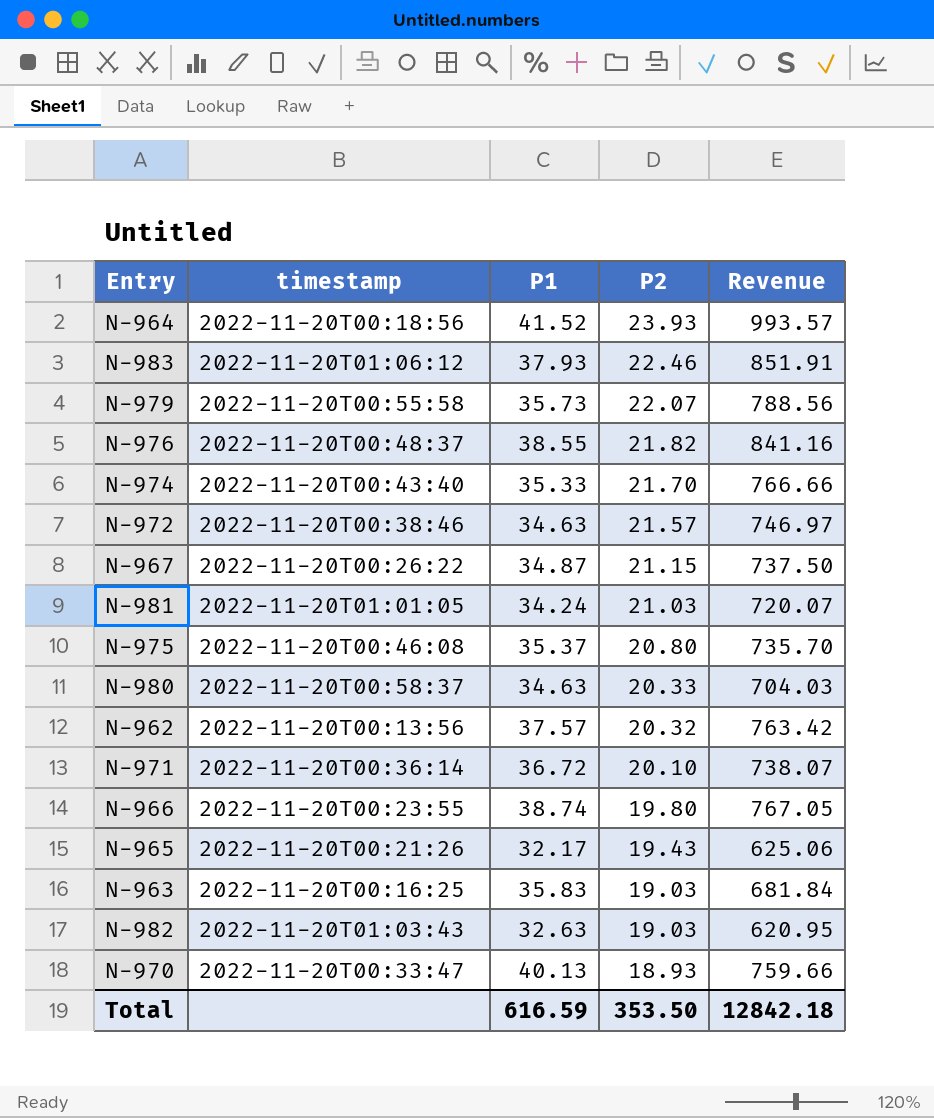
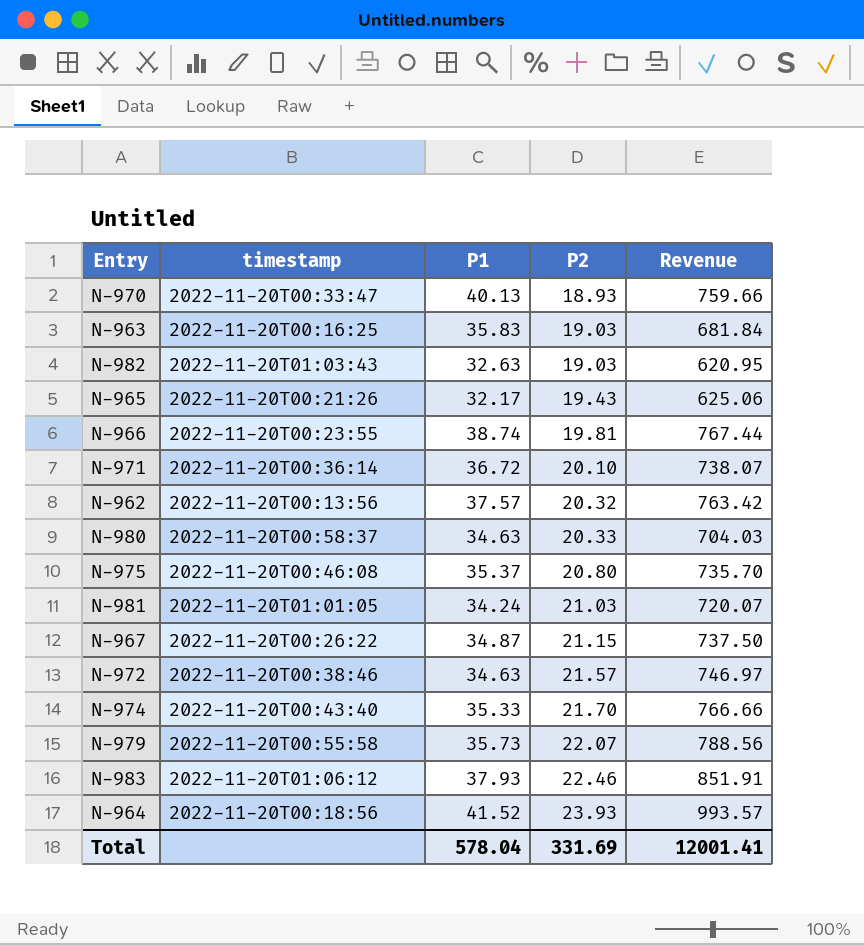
row order: P2 descending -> P2 ascending
row N-976: 2022-11-20T00:48:37 | 38.55 | 21.82 | 841.16 -> none
N-966 | P2: 19.80 -> 19.81
N-966 | Revenue: 767.05 -> 767.44
Total | P1: 616.59 -> 578.04
Total | P2: 353.50 -> 331.69
Total | Revenue: 12842.18 -> 12001.41

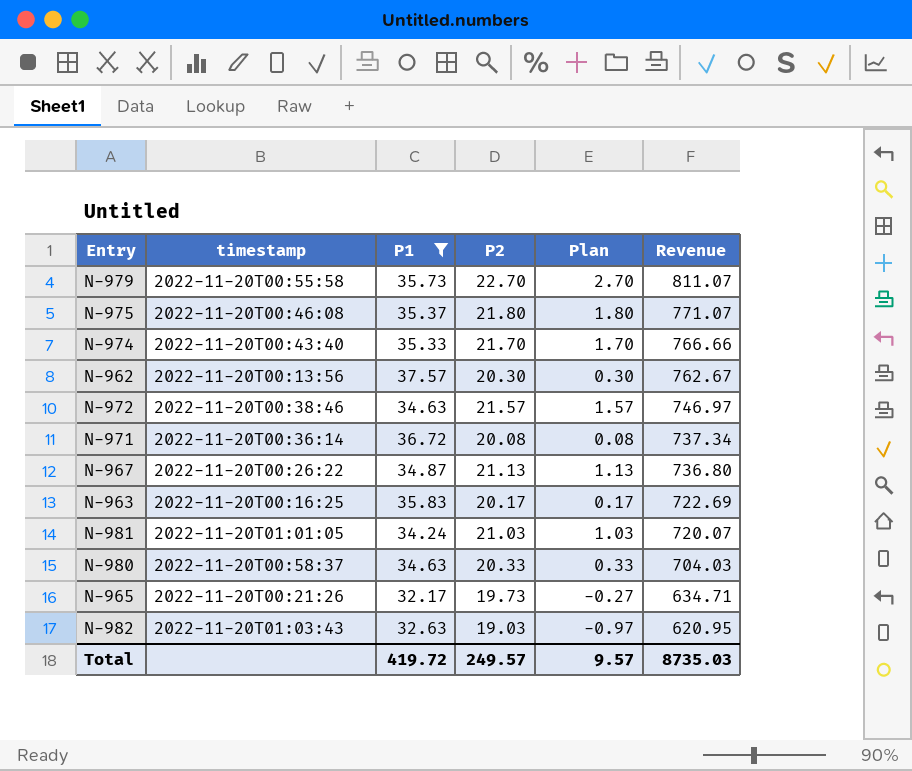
filter: none -> P1 <= 37.57
row order: P2 ascending -> Revenue descending
column Plan | formula: none -> [P2] - 20
N-979 | P2: 22.07 -> 22.70
N-979 | Revenue: 788.56 -> 811.07
N-975 | P2: 20.80 -> 21.80
N-975 | Revenue: 735.70 -> 771.07
N-962 | P2: 20.32 -> 20.30
N-962 | Revenue: 763.42 -> 762.67
N-971 | P2: 20.10 -> 20.08
N-971 | Revenue: 738.07 -> 737.34
N-967 | P2: 21.15 -> 21.13
N-967 | Revenue: 737.50 -> 736.80
N-963 | P2: 19.03 -> 20.17
N-963 | Revenue: 681.84 -> 722.69
N-965 | P2: 19.43 -> 19.73
N-965 | Revenue: 625.06 -> 634.71
Total | P1: 578.04 -> 419.72
Total | P2: 331.69 -> 249.57
Total | Revenue: 12001.41 -> 8735.03

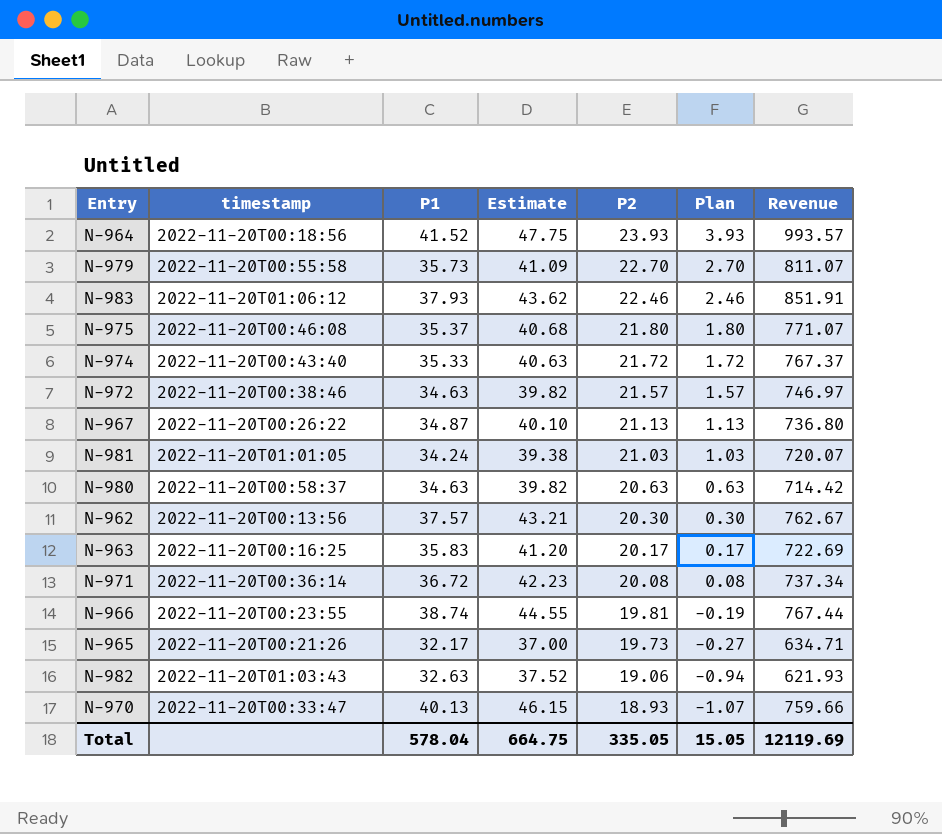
filter: P1 <= 37.57 -> none
row order: Revenue descending -> P2 descending
column Estimate | formula: none -> [P1] * 1.15
N-974 | P2: 21.70 -> 21.72
N-974 | Plan: 1.70 -> 1.72
N-974 | Revenue: 766.66 -> 767.37
N-980 | P2: 20.33 -> 20.63
N-980 | Plan: 0.33 -> 0.63
N-980 | Revenue: 704.03 -> 714.42
N-982 | P2: 19.03 -> 19.06
N-982 | Plan: -0.97 -> -0.94
N-982 | Revenue: 620.95 -> 621.93
Total | P1: 419.72 -> 578.04
Total | P2: 249.57 -> 335.05
Total | Plan: 9.57 -> 15.05
Total | Revenue: 8735.03 -> 12119.69

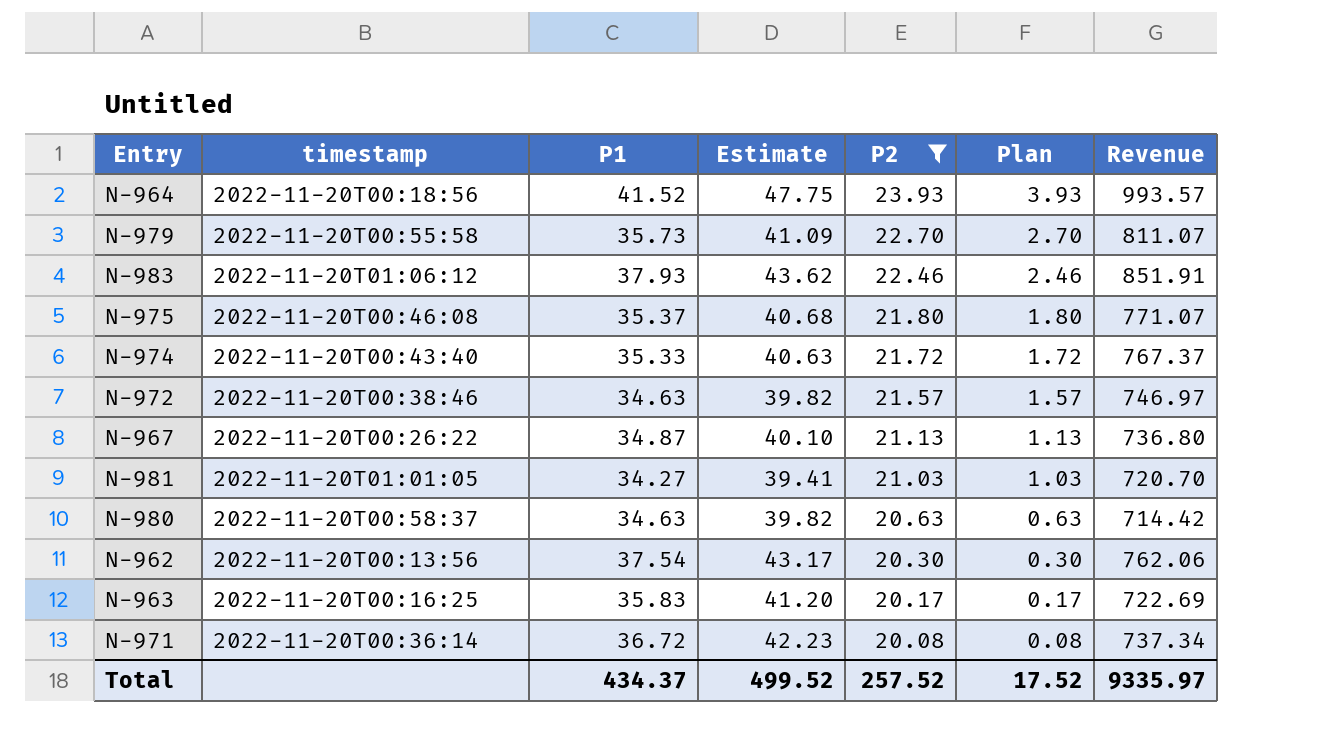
filter: none -> P2 >= 20.08
N-981 | P1: 34.24 -> 34.27
N-981 | Estimate: 39.38 -> 39.41
N-981 | Revenue: 720.07 -> 720.70
N-962 | P1: 37.57 -> 37.54
N-962 | Estimate: 43.21 -> 43.17
N-962 | Revenue: 762.67 -> 762.06
Total | P1: 578.04 -> 434.37
Total | Estimate: 664.75 -> 499.52
Total | P2: 335.05 -> 257.52
Total | Plan: 15.05 -> 17.52
Total | Revenue: 12119.69 -> 9335.97

